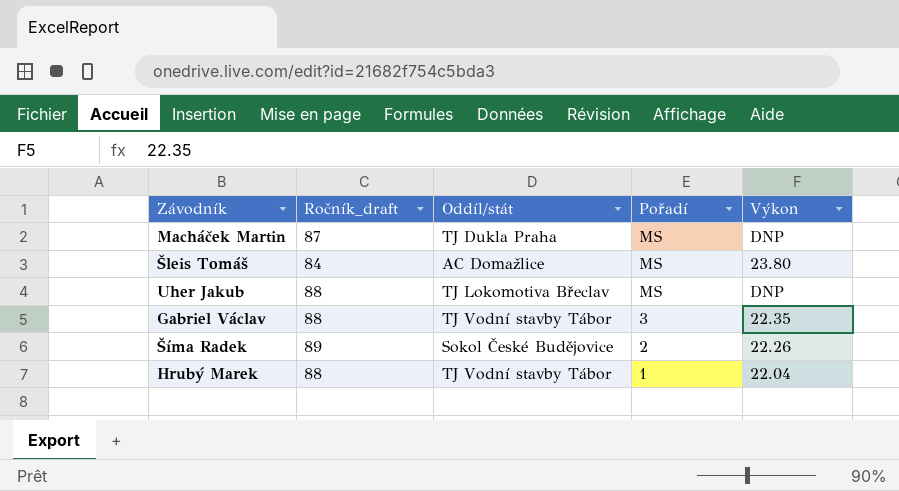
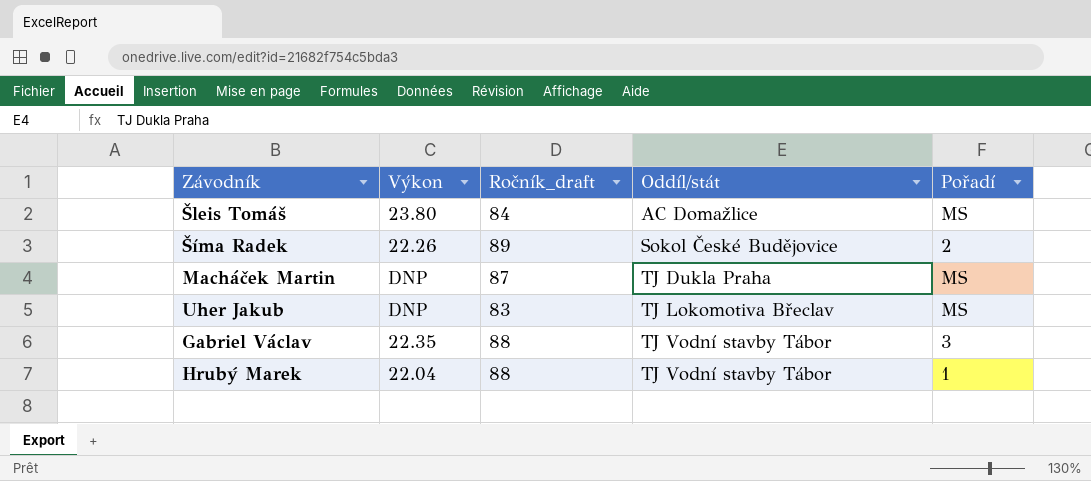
row order: Pořadí descending -> Oddíl/stát ascending
column Výkon | position: 5 -> 2
Uher Jakub | Ročník_draft: 88 -> 83

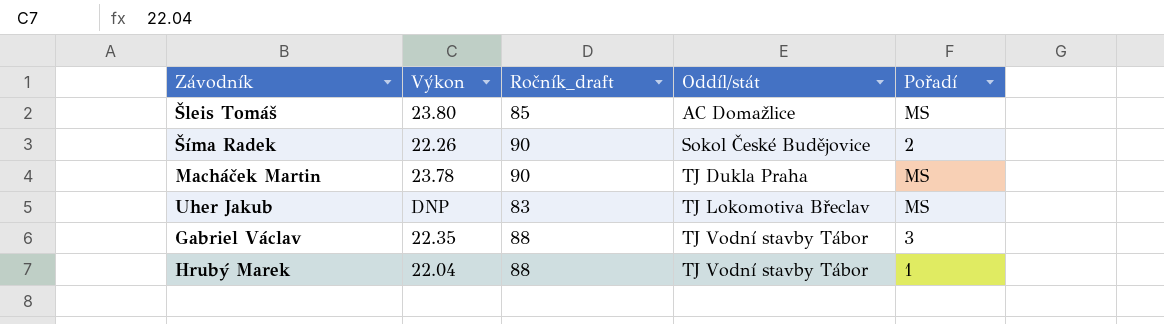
Šleis Tomáš | Ročník_draft: 84 -> 85
Šíma Radek | Ročník_draft: 89 -> 90
Macháček Martin | Výkon: DNP -> 23.78
Macháček Martin | Ročník_draft: 87 -> 90

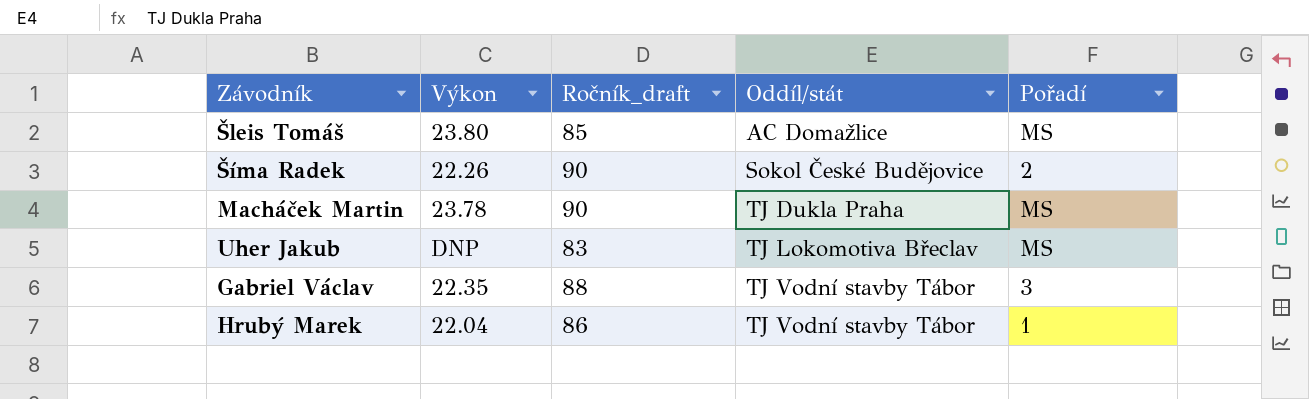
Hrubý Marek | Ročník_draft: 88 -> 86

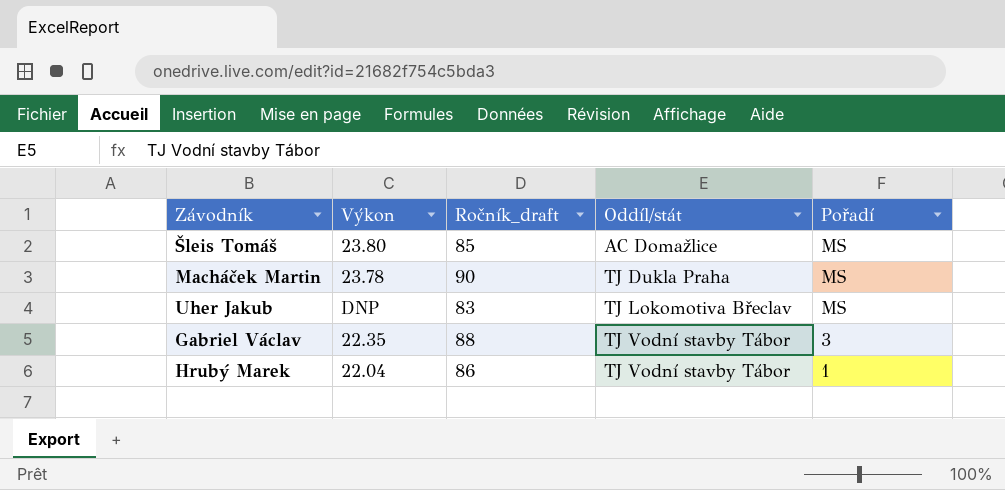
row Šíma Radek: 22.26 | 90 | Sokol České Budějovice | 2 -> none

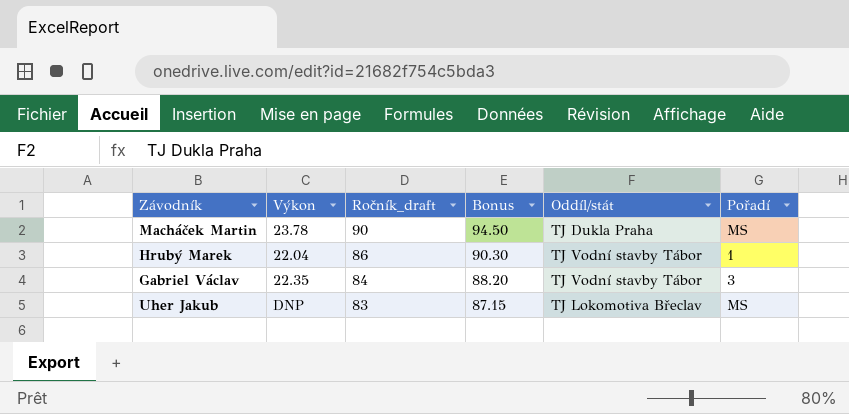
row order: Oddíl/stát ascending -> Ročník_draft descending
column Bonus | formula: none -> [Ročník_draft] * 1.05
row Šleis Tomáš: 23.80 | 85 | AC Domažlice | MS -> none
Gabriel Václav | Ročník_draft: 88 -> 84

